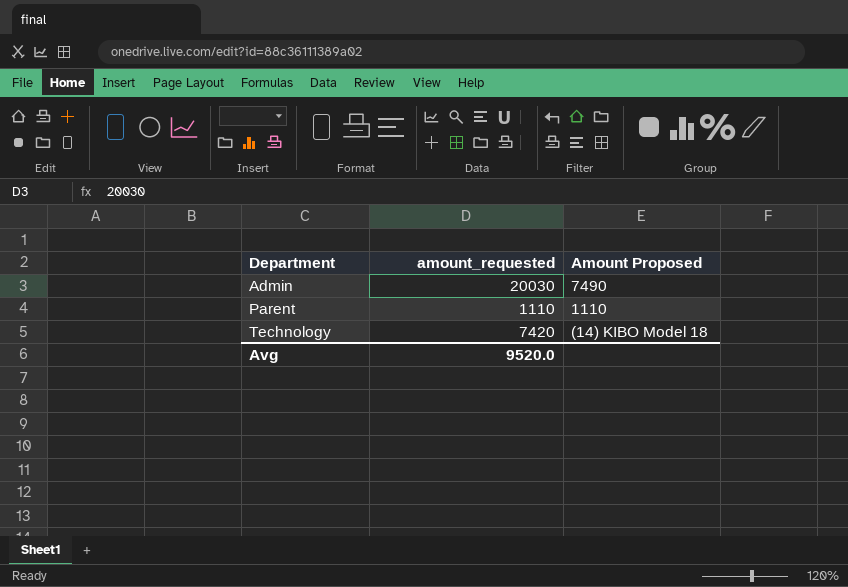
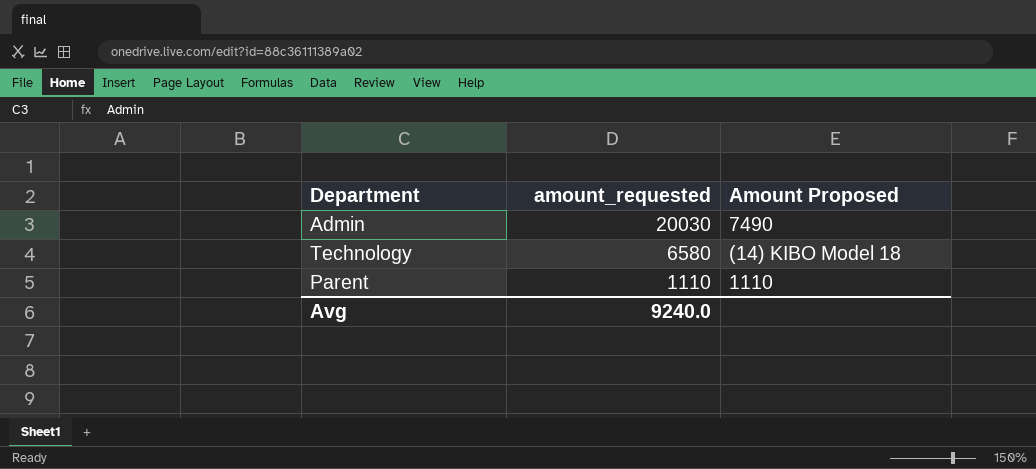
row order: Department ascending -> amount_requested descending
Technology | amount_requested: 7420 -> 6580
Avg | amount_requested: 9520.0 -> 9240.0

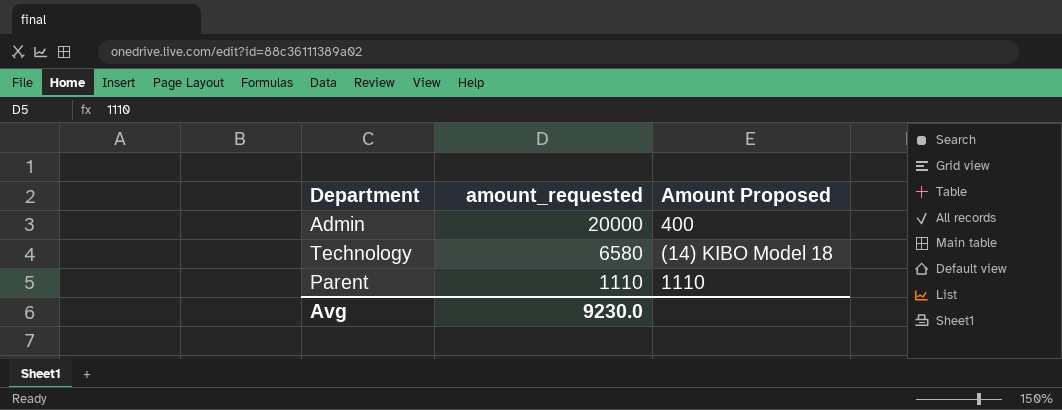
Admin | amount_requested: 20030 -> 20000
Admin | Amount Proposed: 7490 -> 400
Avg | amount_requested: 9240.0 -> 9230.0

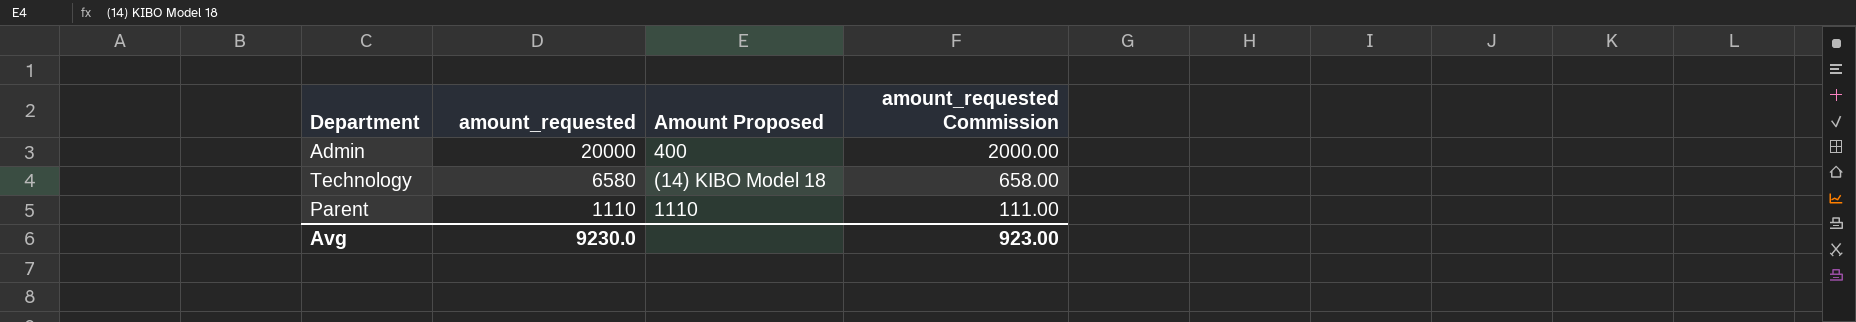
column amount_requested Commission | formula: none -> [amount_requested] * 0.1

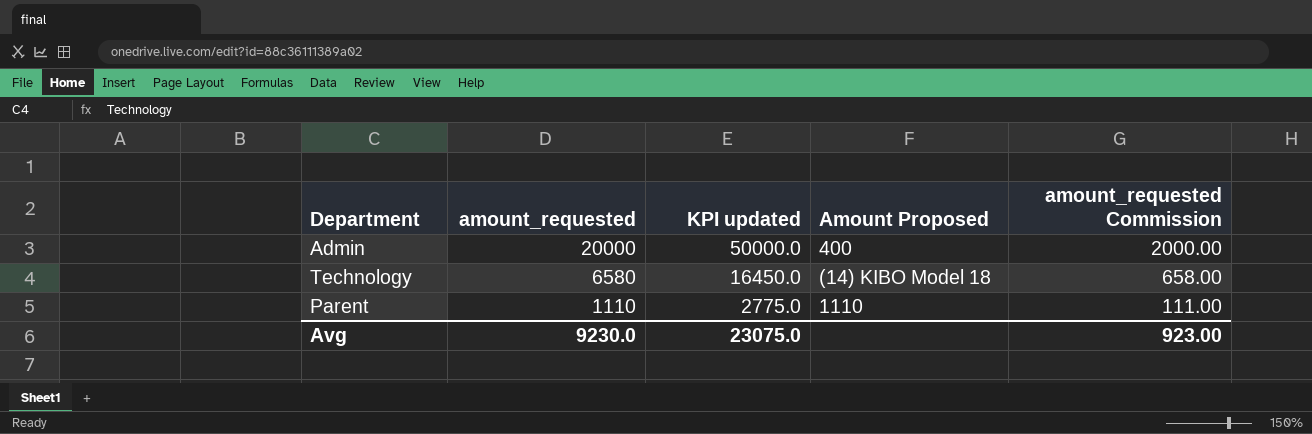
column KPI updated | formula: none -> [amount_requested] * 2.5

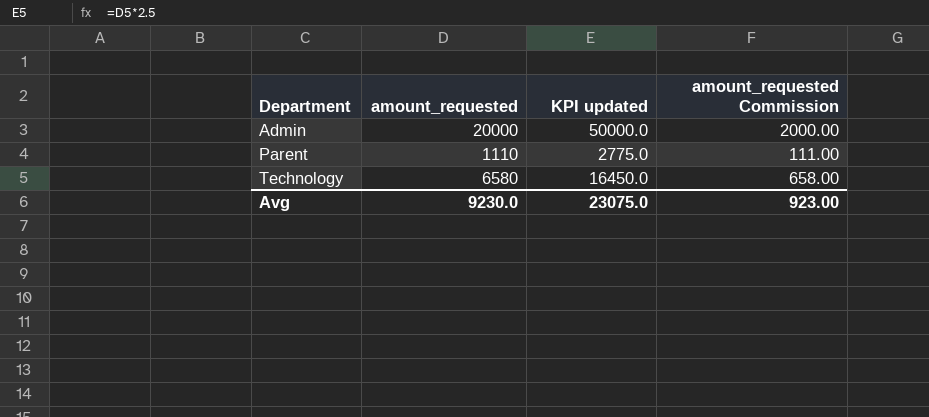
row order: amount_requested descending -> Department ascending
column Amount Proposed | position: 4 -> none

